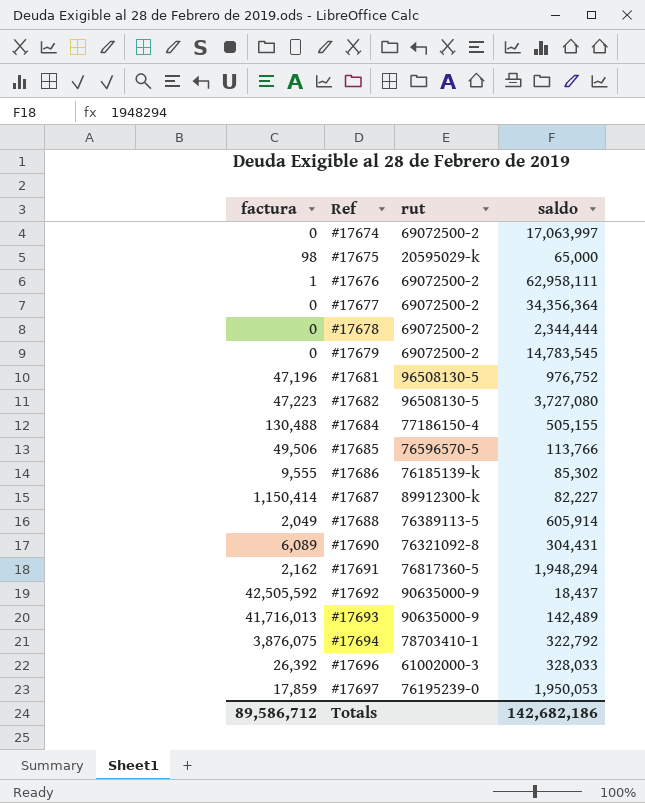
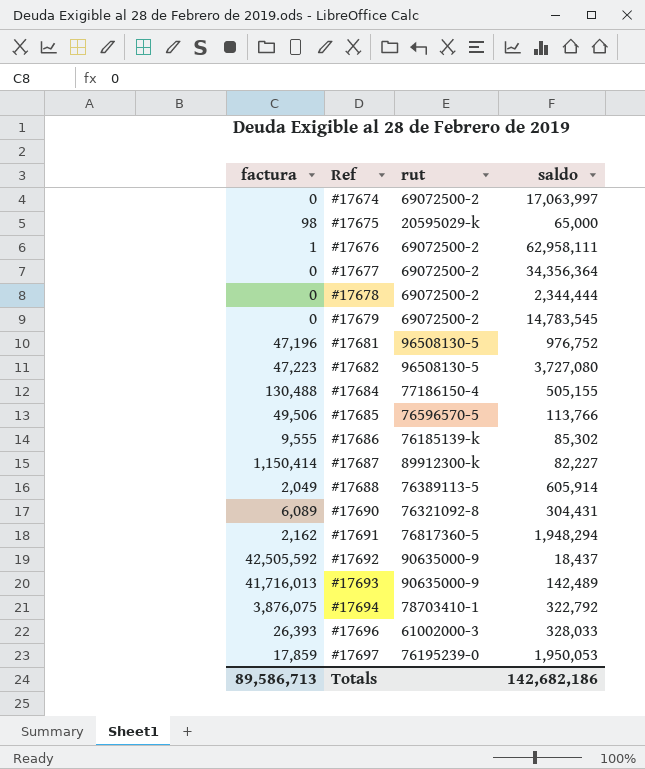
#17696 | factura: 26,392 -> 26,393
Totals | factura: 89,586,712 -> 89,586,713

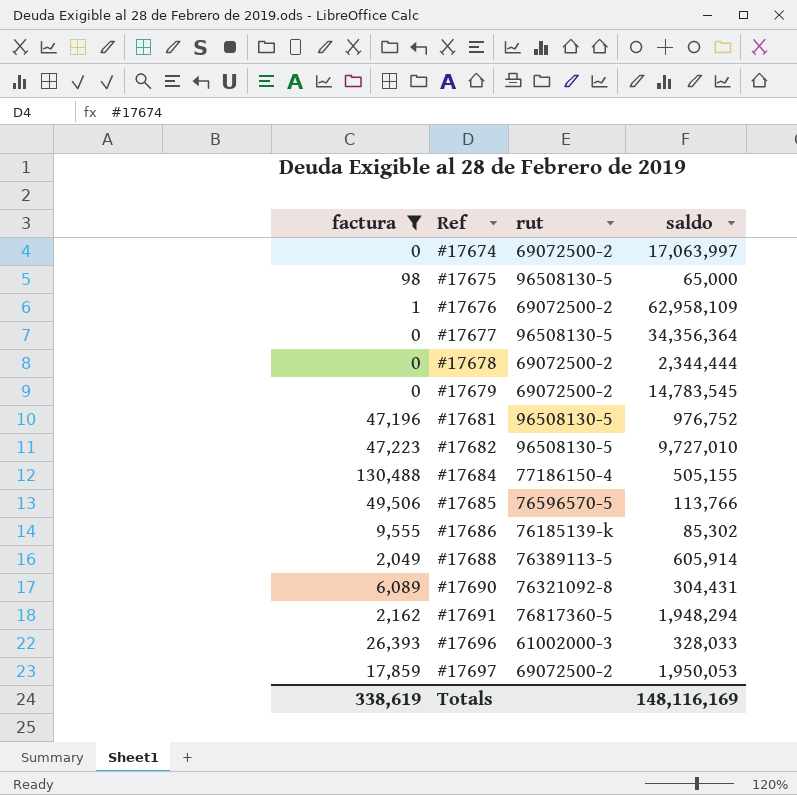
filter: none -> factura <= 130,488
#17675 | rut: 20595029-k -> 96508130-5
#17676 | saldo: 62,958,111 -> 62,958,109
#17677 | rut: 69072500-2 -> 96508130-5
#17682 | saldo: 3,727,080 -> 9,727,010
#17697 | rut: 76195239-0 -> 69072500-2
Totals | factura: 89,586,713 -> 338,619
Totals | saldo: 142,682,186 -> 148,116,169

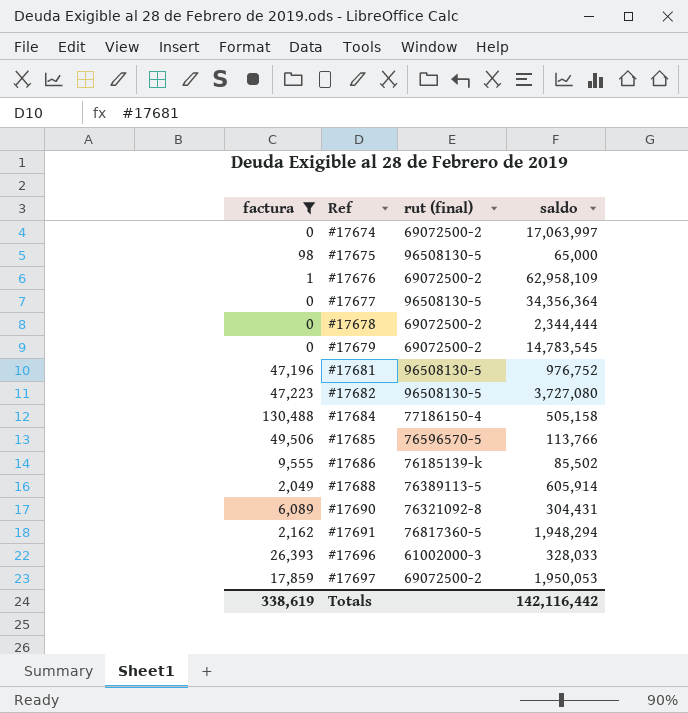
column name: rut -> rut (final)
#17682 | saldo: 9,727,010 -> 3,727,080
#17684 | saldo: 505,155 -> 505,158
#17686 | saldo: 85,302 -> 85,502
Totals | saldo: 148,116,169 -> 142,116,442

